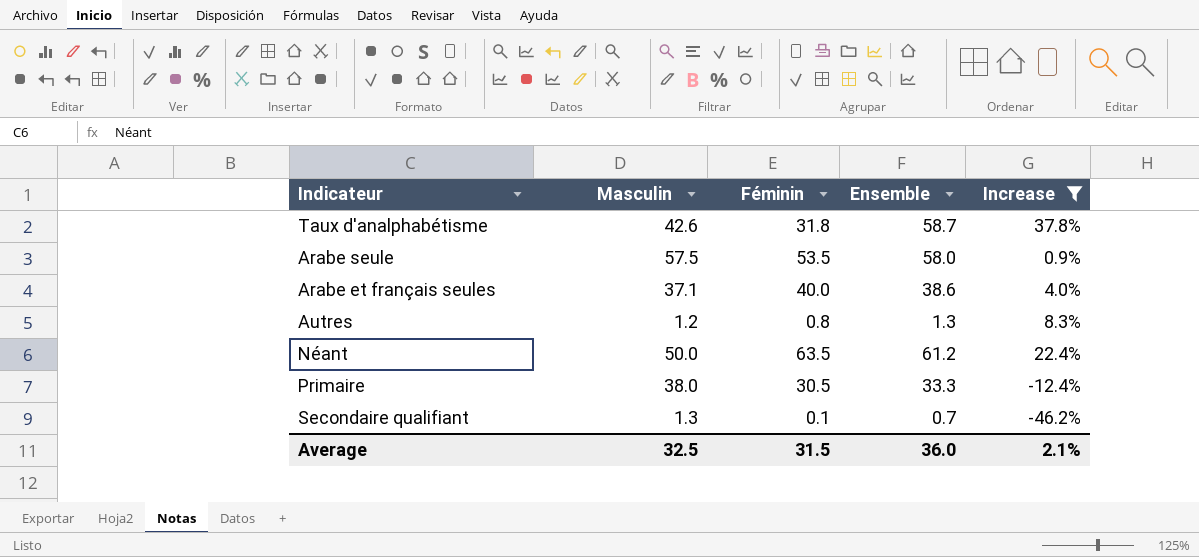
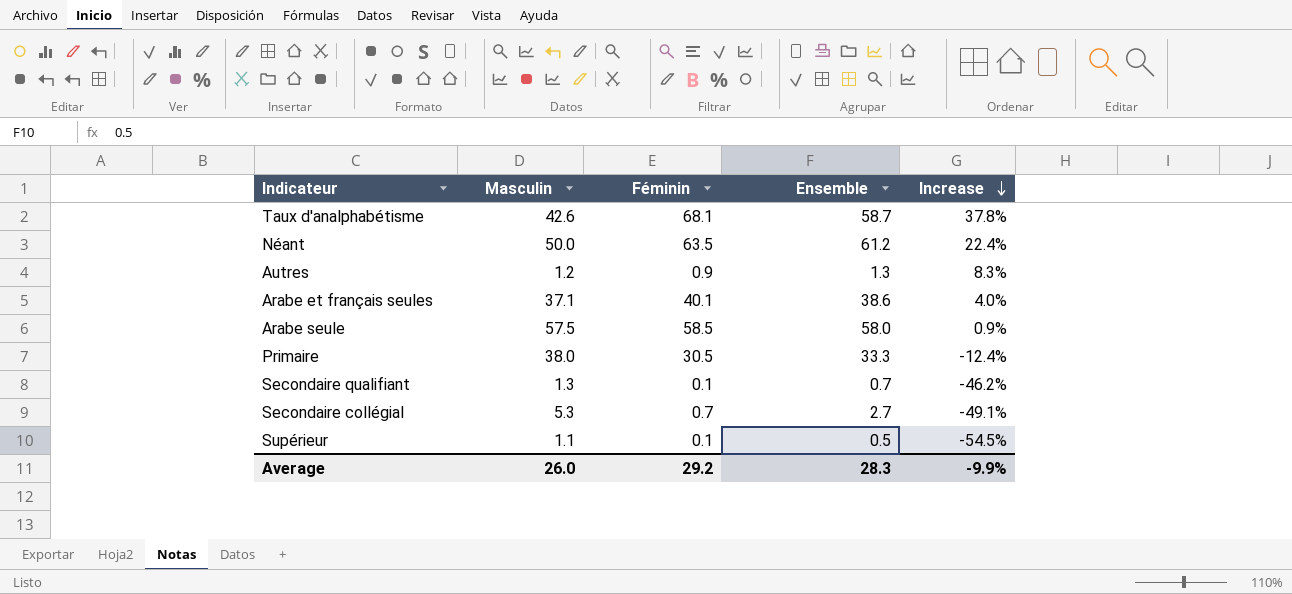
filter: Increase >= -46.2% -> none
row order: none -> Increase descending
Taux d'analphabétisme | Féminin: 31.8 -> 68.1
Autres | Féminin: 0.8 -> 0.9
Arabe et français seules | Féminin: 40.0 -> 40.1
Arabe seule | Féminin: 53.5 -> 58.5
Average | Masculin: 32.5 -> 26.0
Average | Féminin: 31.5 -> 29.2
Average | Ensemble: 36.0 -> 28.3
Average | Increase: 2.1% -> -9.9%

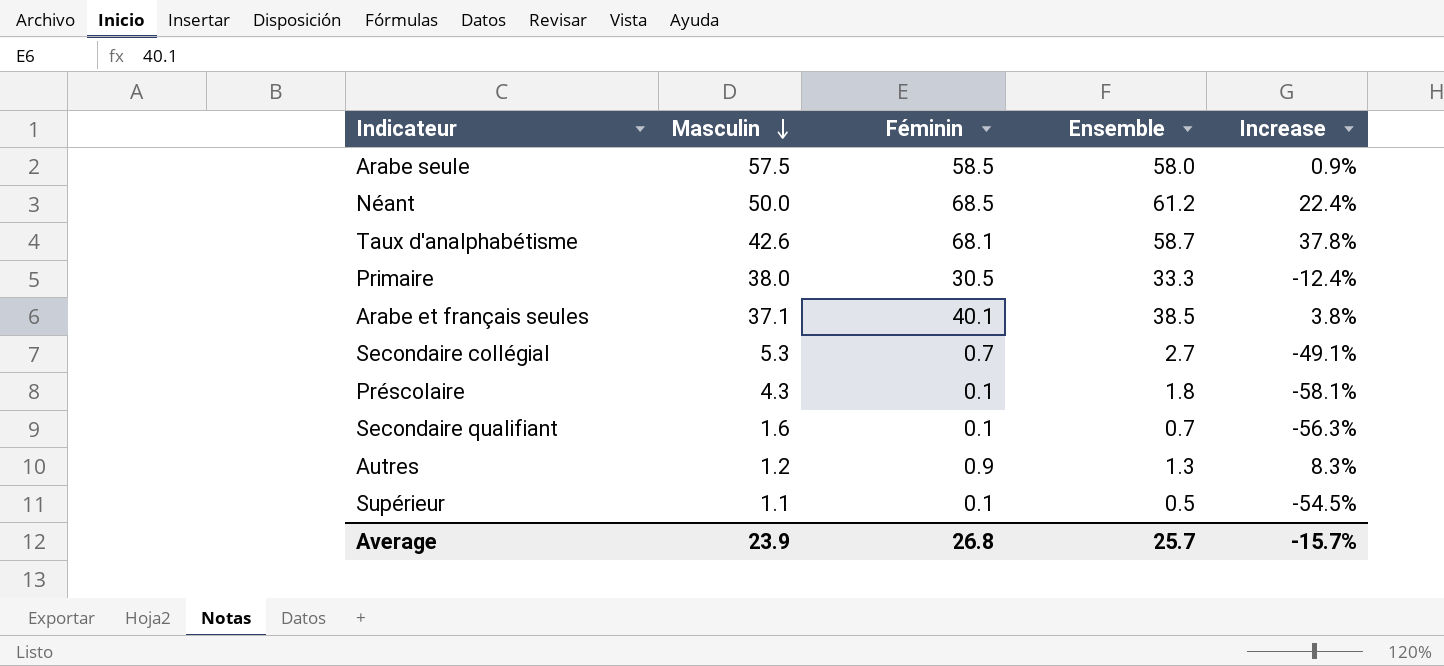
row order: Increase descending -> Masculin descending
Néant | Féminin: 63.5 -> 68.5
Arabe et français seules | Ensemble: 38.6 -> 38.5
Arabe et français seules | Increase: 4.0% -> 3.8%
row Préscolaire: none -> 4.3 | 0.1 | 1.8 | -58.1%
Secondaire qualifiant | Masculin: 1.3 -> 1.6
Secondaire qualifiant | Increase: -46.2% -> -56.3%
Average | Masculin: 26.0 -> 23.9
Average | Féminin: 29.2 -> 26.8
Average | Ensemble: 28.3 -> 25.7
Average | Increase: -9.9% -> -15.7%

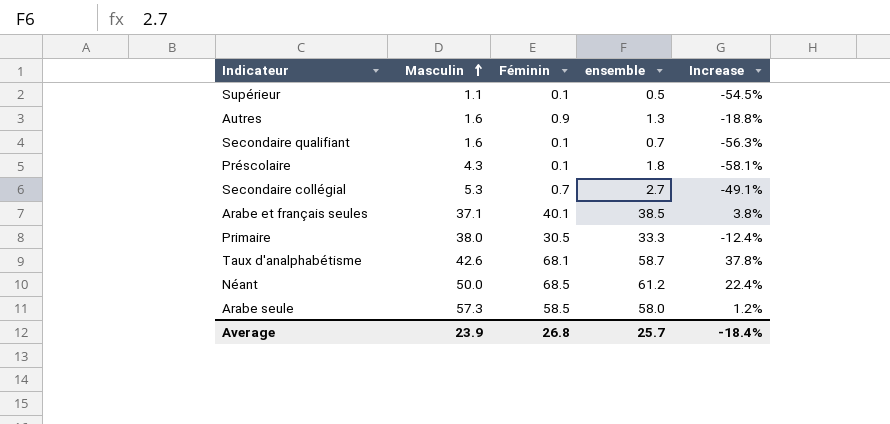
row order: Masculin descending -> Masculin ascending
column name: Ensemble -> ensemble
Autres | Masculin: 1.2 -> 1.6
Autres | Increase: 8.3% -> -18.8%
Arabe seule | Masculin: 57.5 -> 57.3
Arabe seule | Increase: 0.9% -> 1.2%
Average | Increase: -15.7% -> -18.4%

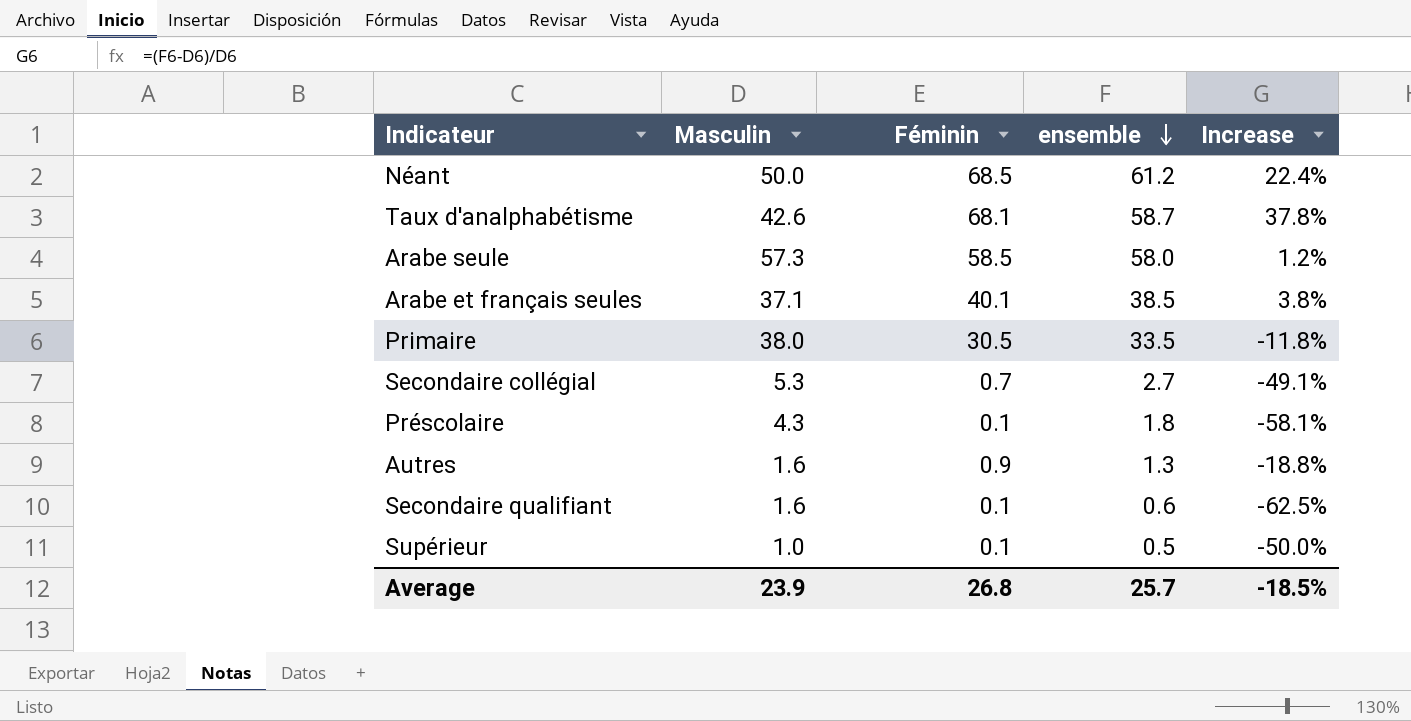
row order: Masculin ascending -> ensemble descending
Primaire | ensemble: 33.3 -> 33.5
Primaire | Increase: -12.4% -> -11.8%
Secondaire qualifiant | ensemble: 0.7 -> 0.6
Secondaire qualifiant | Increase: -56.3% -> -62.5%
Supérieur | Masculin: 1.1 -> 1.0
Supérieur | Increase: -54.5% -> -50.0%
Average | Increase: -18.4% -> -18.5%

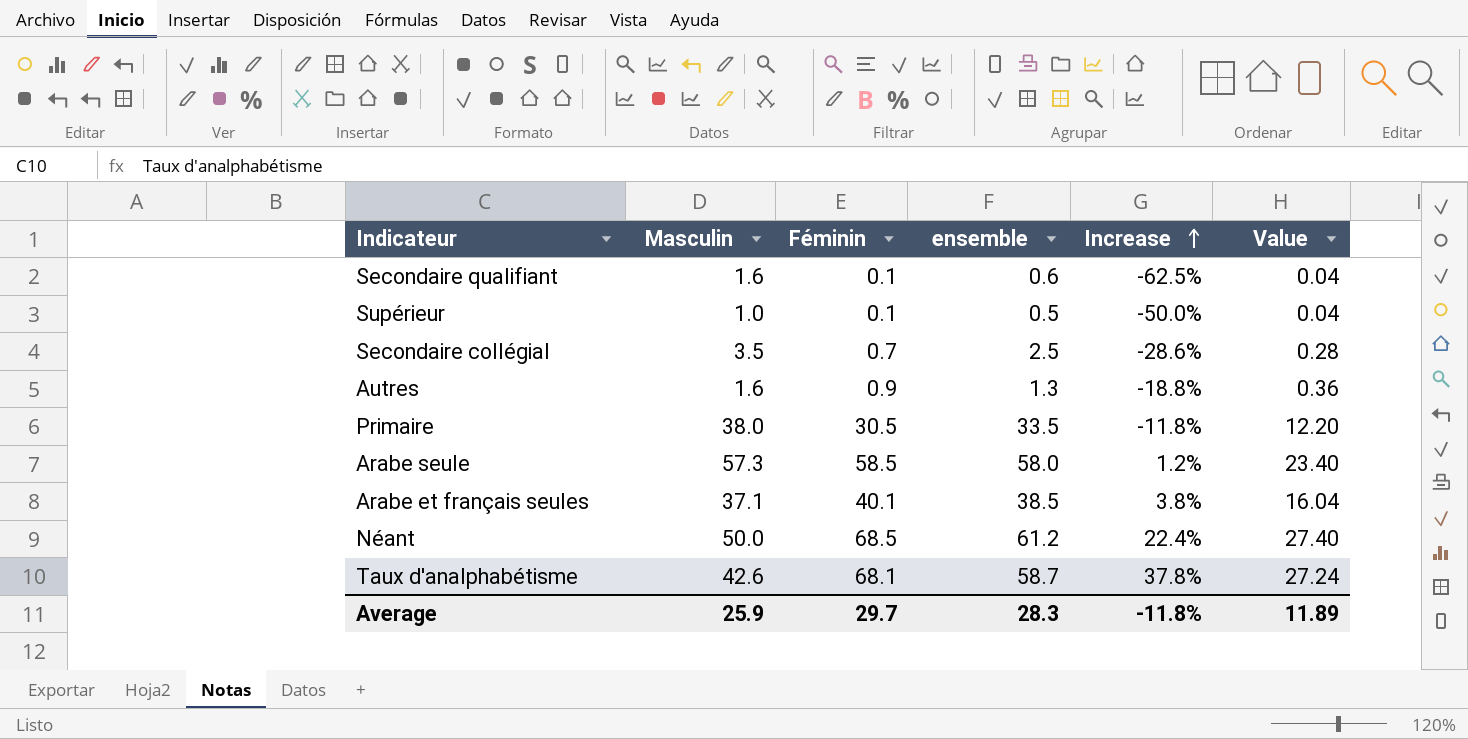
row order: ensemble descending -> Increase ascending
column Value | formula: none -> [Féminin] * 0.4
row Préscolaire: 4.3 | 0.1 | 1.8 | -58.1% -> none
Secondaire collégial | Masculin: 5.3 -> 3.5
Secondaire collégial | ensemble: 2.7 -> 2.5
Secondaire collégial | Increase: -49.1% -> -28.6%
Average | Masculin: 23.9 -> 25.9
Average | Féminin: 26.8 -> 29.7
Average | ensemble: 25.7 -> 28.3
Average | Increase: -18.5% -> -11.8%

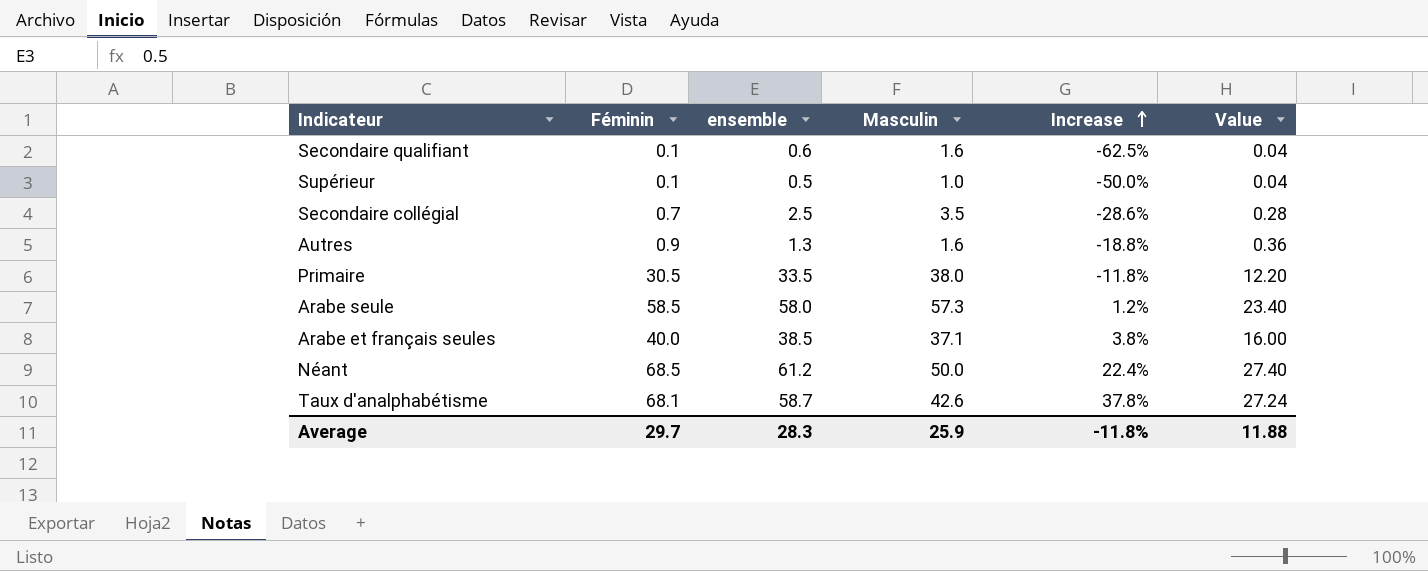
column Masculin | position: 2 -> 4
Arabe et français seules | Féminin: 40.1 -> 40.0
Arabe et français seules | Value: 16.04 -> 16.00
Average | Value: 11.89 -> 11.88

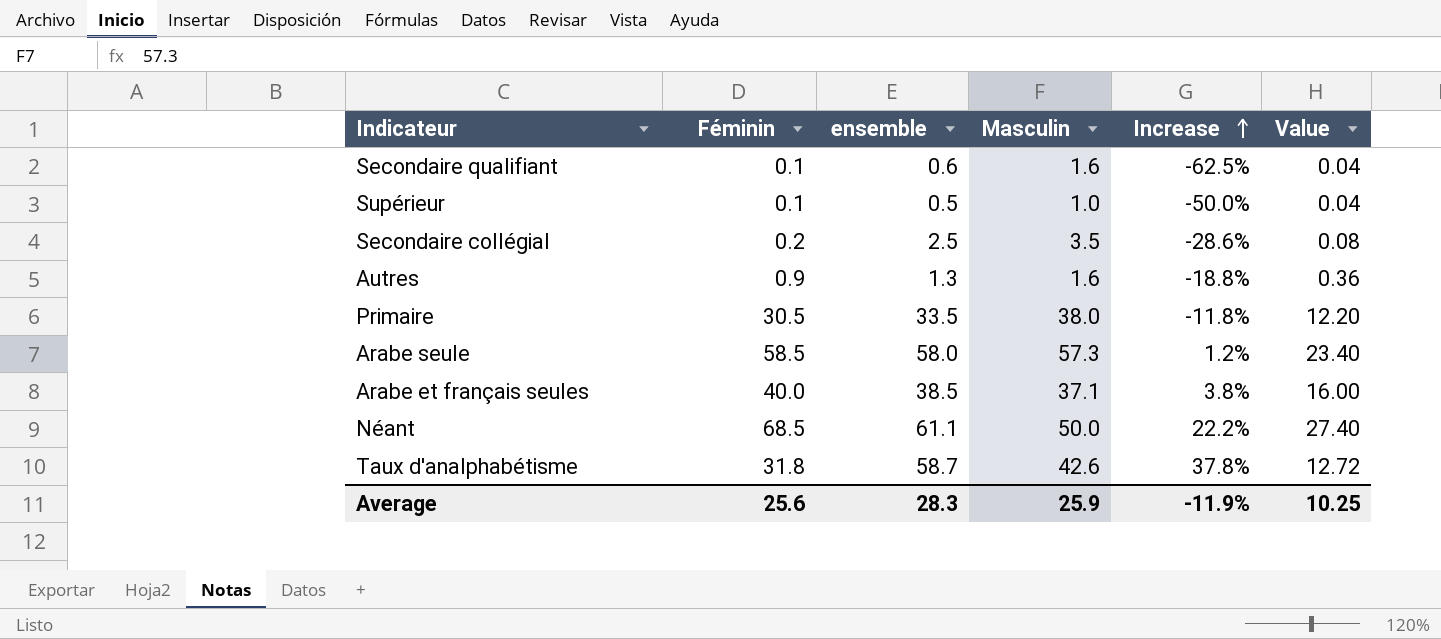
Secondaire collégial | Féminin: 0.7 -> 0.2
Secondaire collégial | Value: 0.28 -> 0.08
Néant | ensemble: 61.2 -> 61.1
Néant | Increase: 22.4% -> 22.2%
Taux d'analphabétisme | Féminin: 68.1 -> 31.8
Taux d'analphabétisme | Value: 27.24 -> 12.72
Average | Féminin: 29.7 -> 25.6
Average | Increase: -11.8% -> -11.9%
Average | Value: 11.88 -> 10.25

